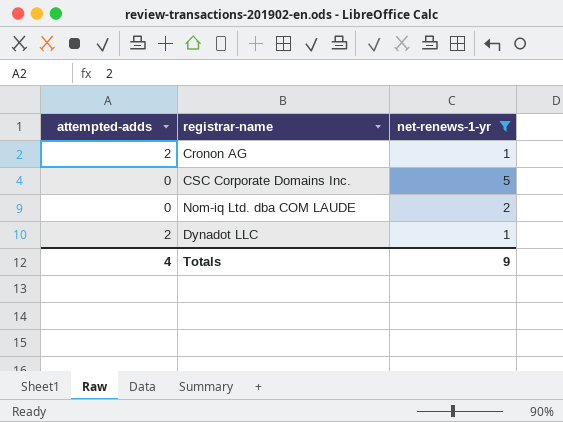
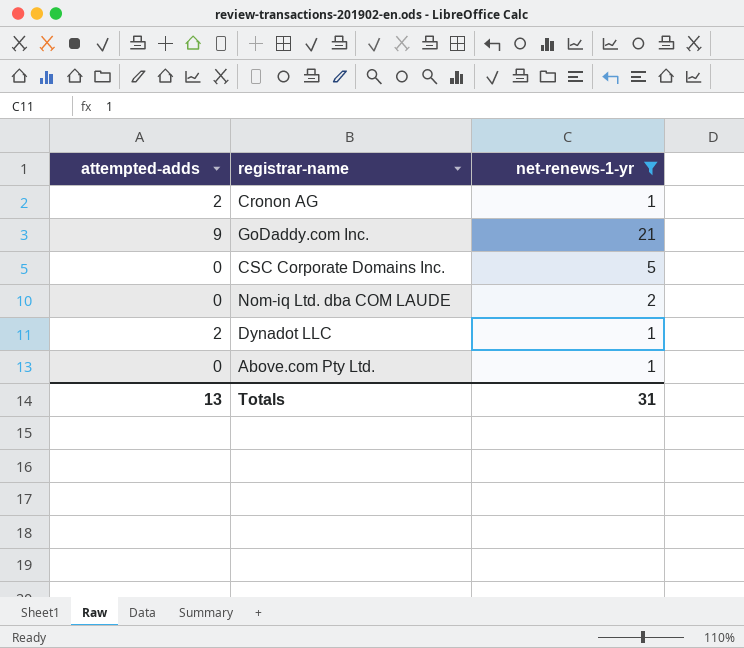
row GoDaddy.com Inc.: none -> 9 | 21
row Above.com Pty Ltd.: none -> 0 | 1
Totals | attempted-adds: 4 -> 13
Totals | net-renews-1-yr: 9 -> 31

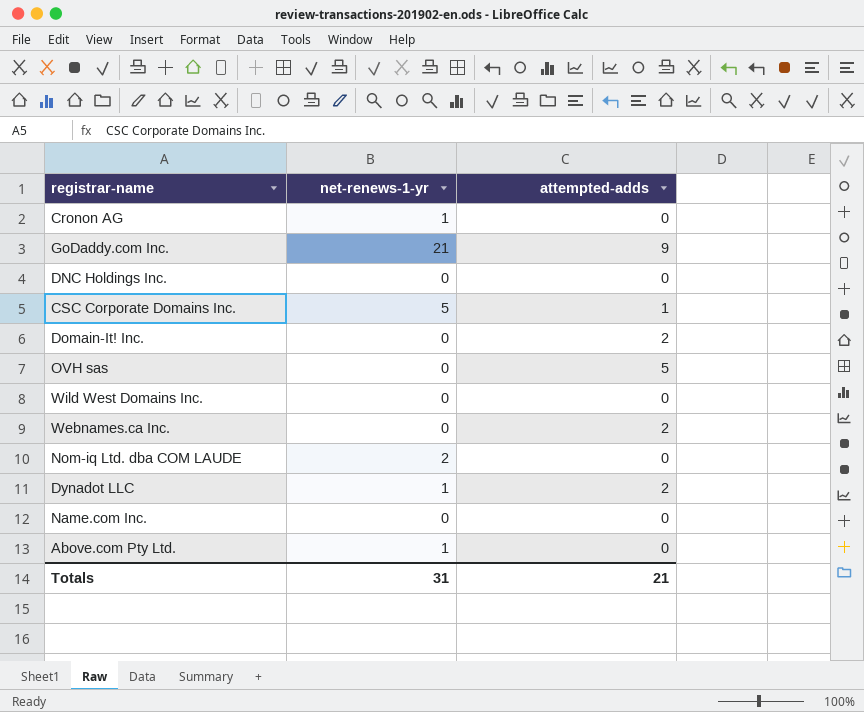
filter: net-renews-1-yr != 0 -> none
column attempted-adds | position: 1 -> 3
Cronon AG | attempted-adds: 2 -> 0
CSC Corporate Domains Inc. | attempted-adds: 0 -> 1
Totals | attempted-adds: 13 -> 21

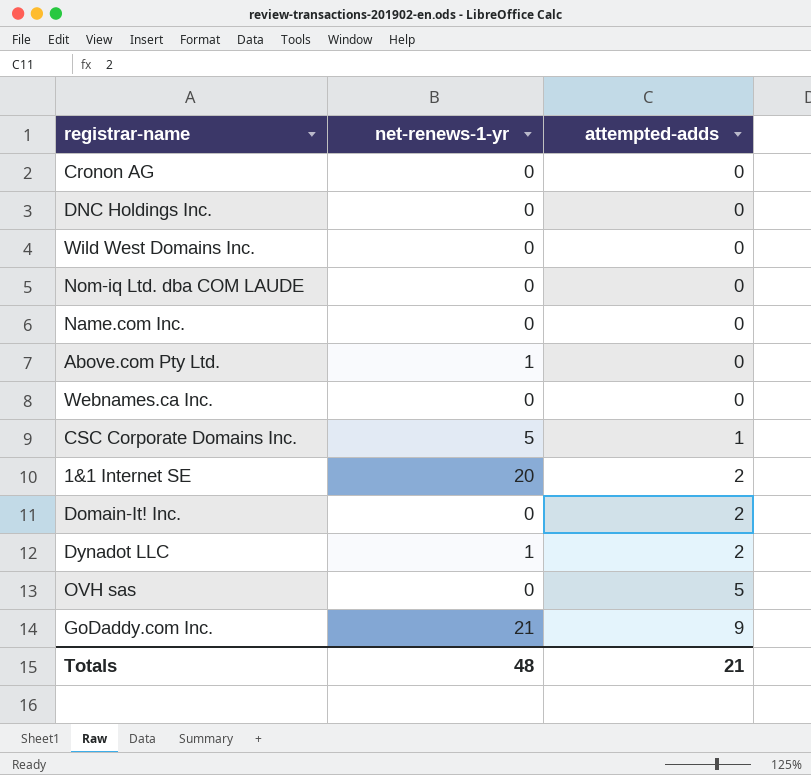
row order: none -> attempted-adds ascending
Cronon AG | net-renews-1-yr: 1 -> 0
Nom-iq Ltd. dba COM LAUDE | net-renews-1-yr: 2 -> 0
Webnames.ca Inc. | attempted-adds: 2 -> 0
row 1&1 Internet SE: none -> 20 | 2
Totals | net-renews-1-yr: 31 -> 48

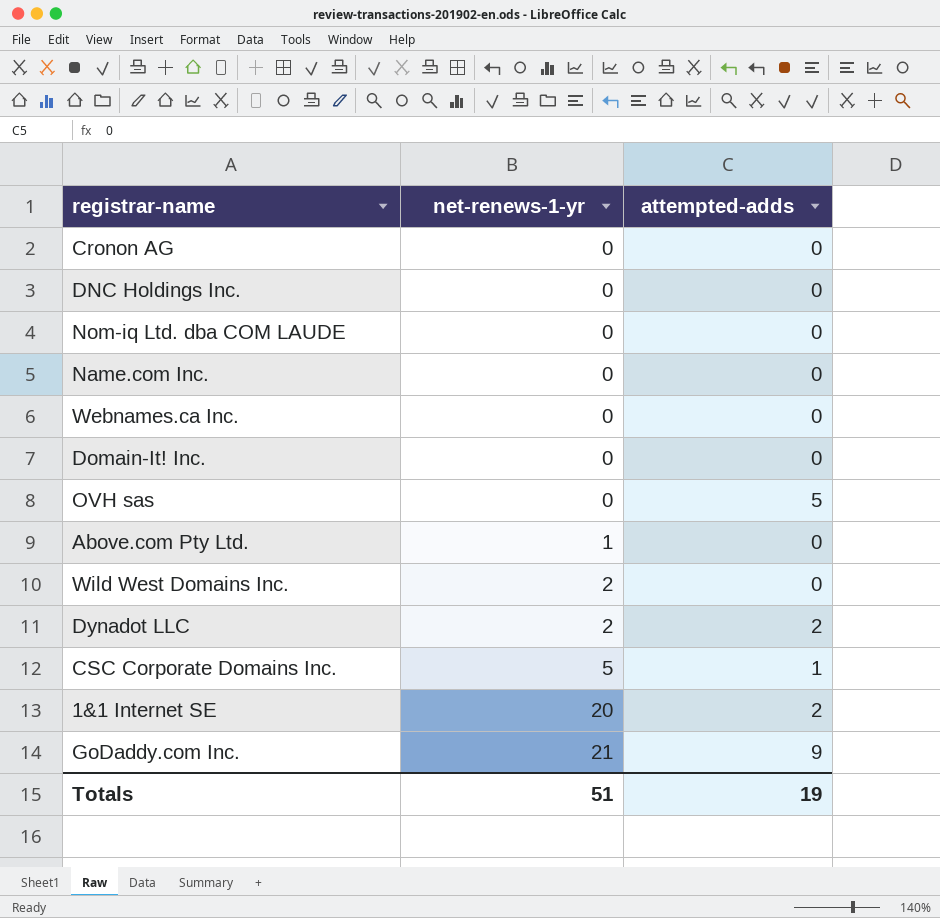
row order: attempted-adds ascending -> net-renews-1-yr ascending
Domain-It! Inc. | attempted-adds: 2 -> 0
Wild West Domains Inc. | net-renews-1-yr: 0 -> 2
Dynadot LLC | net-renews-1-yr: 1 -> 2
Totals | net-renews-1-yr: 48 -> 51
Totals | attempted-adds: 21 -> 19

